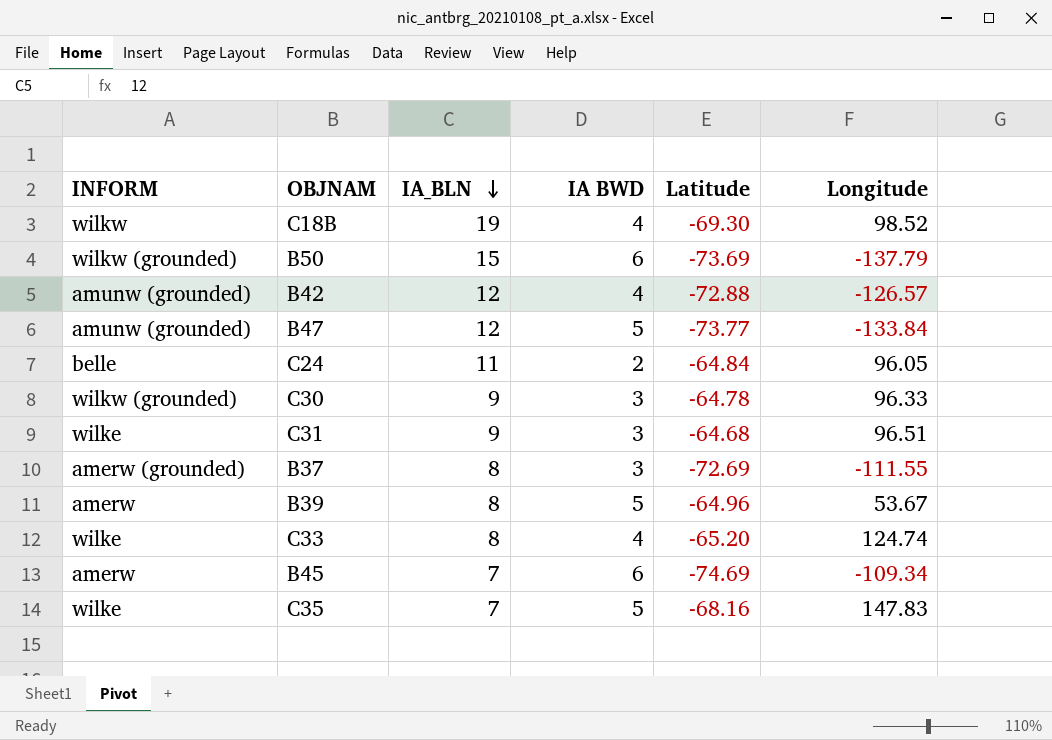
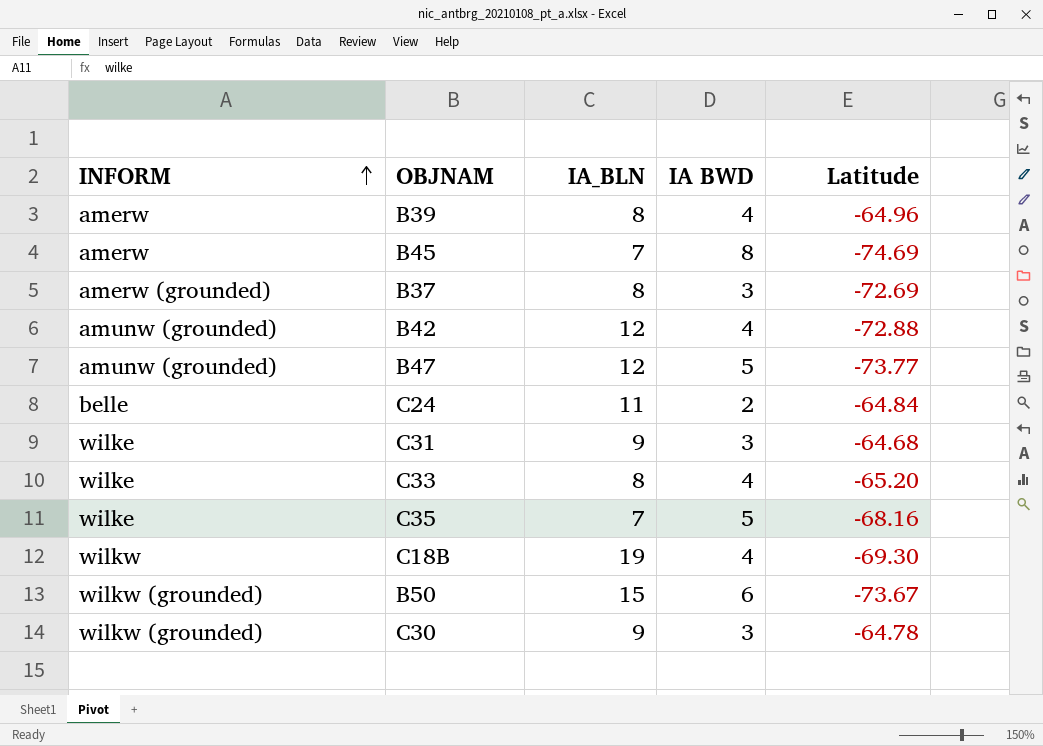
row order: IA_BLN descending -> INFORM ascending
column Longitude | position: 6 -> none
B39 | IA BWD: 5 -> 4
B45 | IA BWD: 6 -> 8
B50 | Latitude: -73.69 -> -73.67

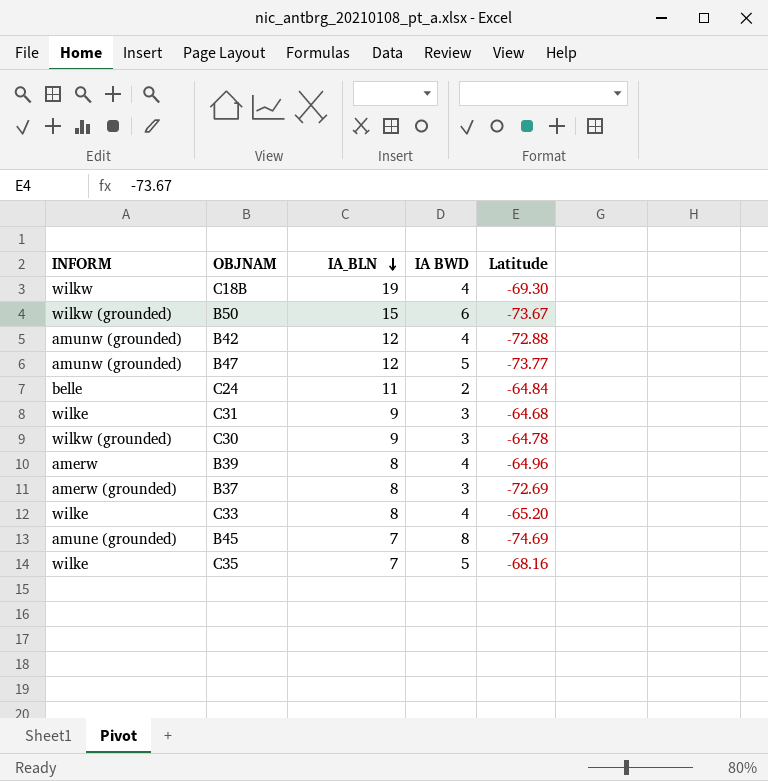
row order: INFORM ascending -> IA_BLN descending
B45 | INFORM: amerw -> amune (grounded)

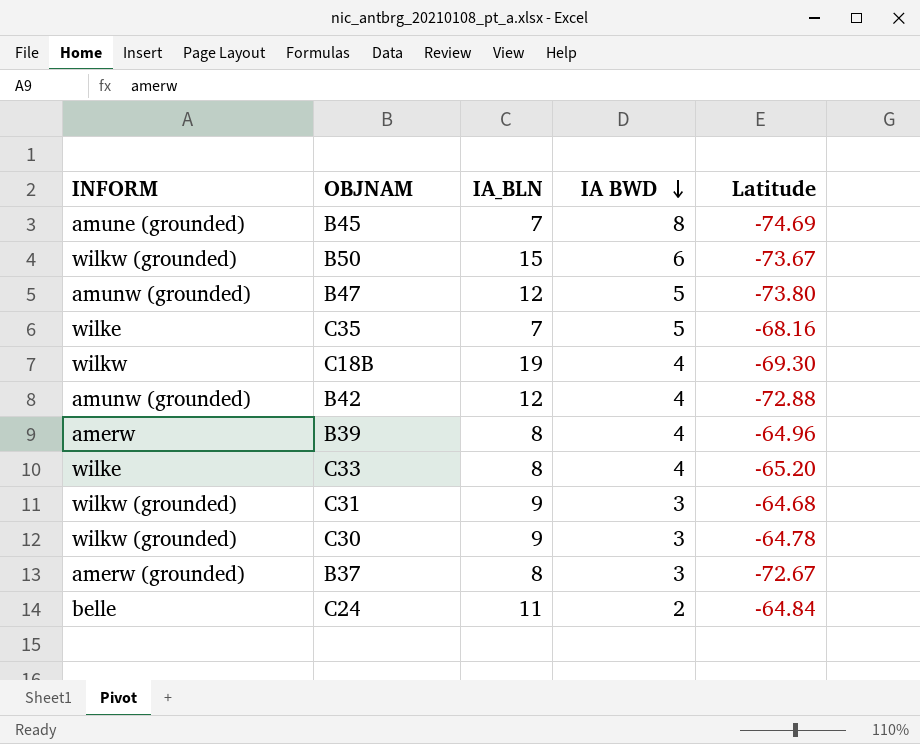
row order: IA_BLN descending -> IA BWD descending
B47 | Latitude: -73.77 -> -73.80
C31 | INFORM: wilke -> wilkw (grounded)
B37 | Latitude: -72.69 -> -72.67

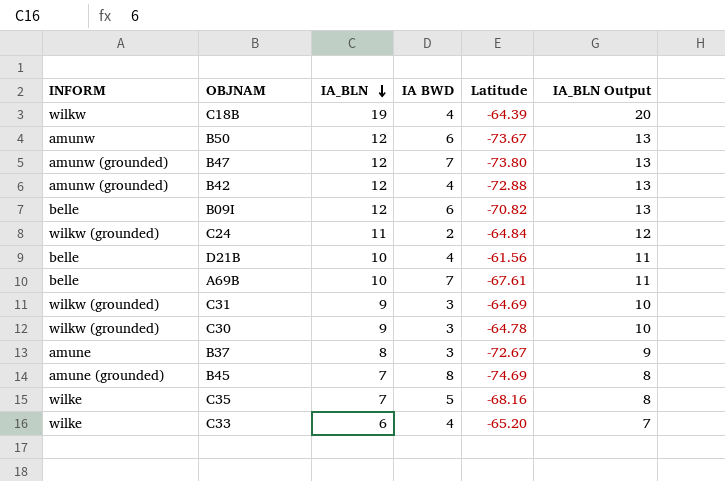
row order: IA BWD descending -> IA_BLN descending
column IA_BLN Output | formula: none -> [IA_BLN] + 1
row B39: amerw | 8 | 4 | -64.96 -> none
C18B | Latitude: -69.30 -> -64.39
B50 | INFORM: wilkw (grounded) -> amunw
B50 | IA_BLN: 15 -> 12
B47 | IA BWD: 5 -> 7
row B09I: none -> belle | 12 | 6 | -70.82 | 13
C24 | INFORM: belle -> wilkw (grounded)
row D21B: none -> belle | 10 | 4 | -61.56 | 11
row A69B: none -> belle | 10 | 7 | -67.61 | 11
C31 | Latitude: -64.68 -> -64.69
B37 | INFORM: amerw (grounded) -> amune
C33 | IA_BLN: 8 -> 6

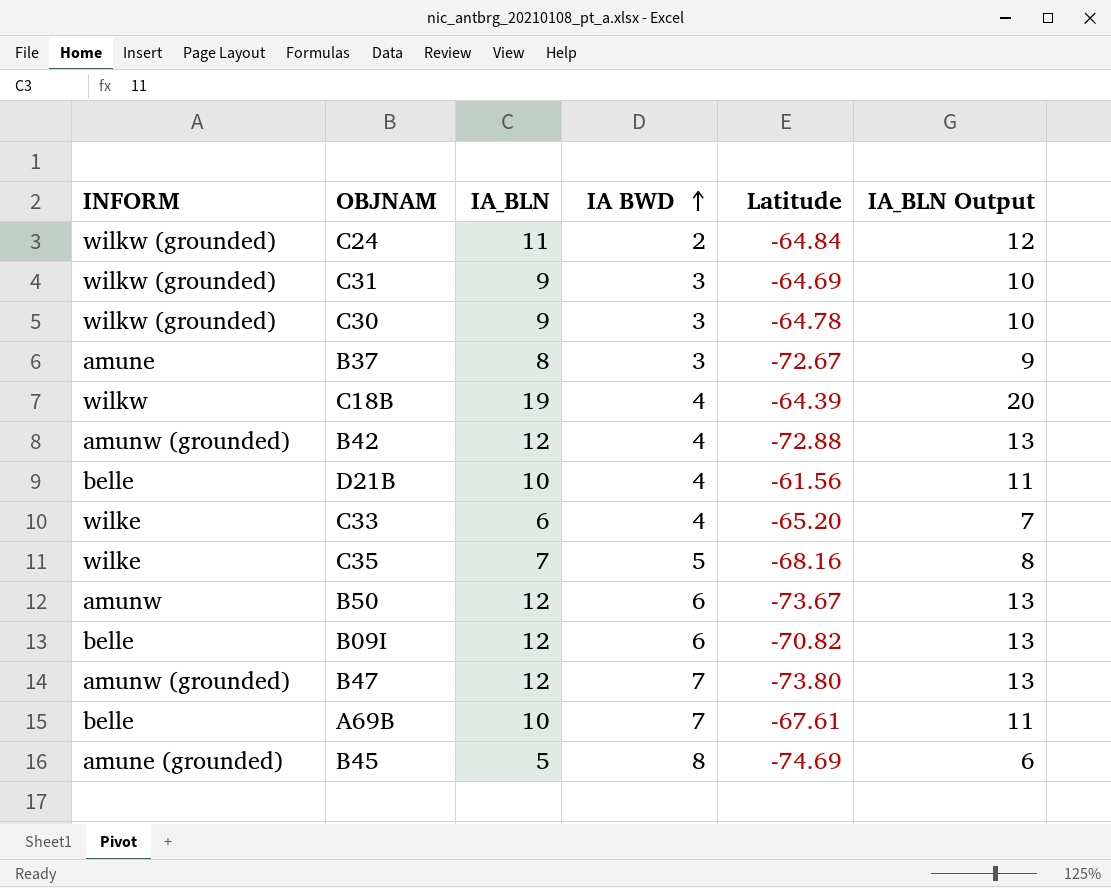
row order: IA_BLN descending -> IA BWD ascending
B45 | IA_BLN: 7 -> 5
B45 | IA_BLN Output: 8 -> 6

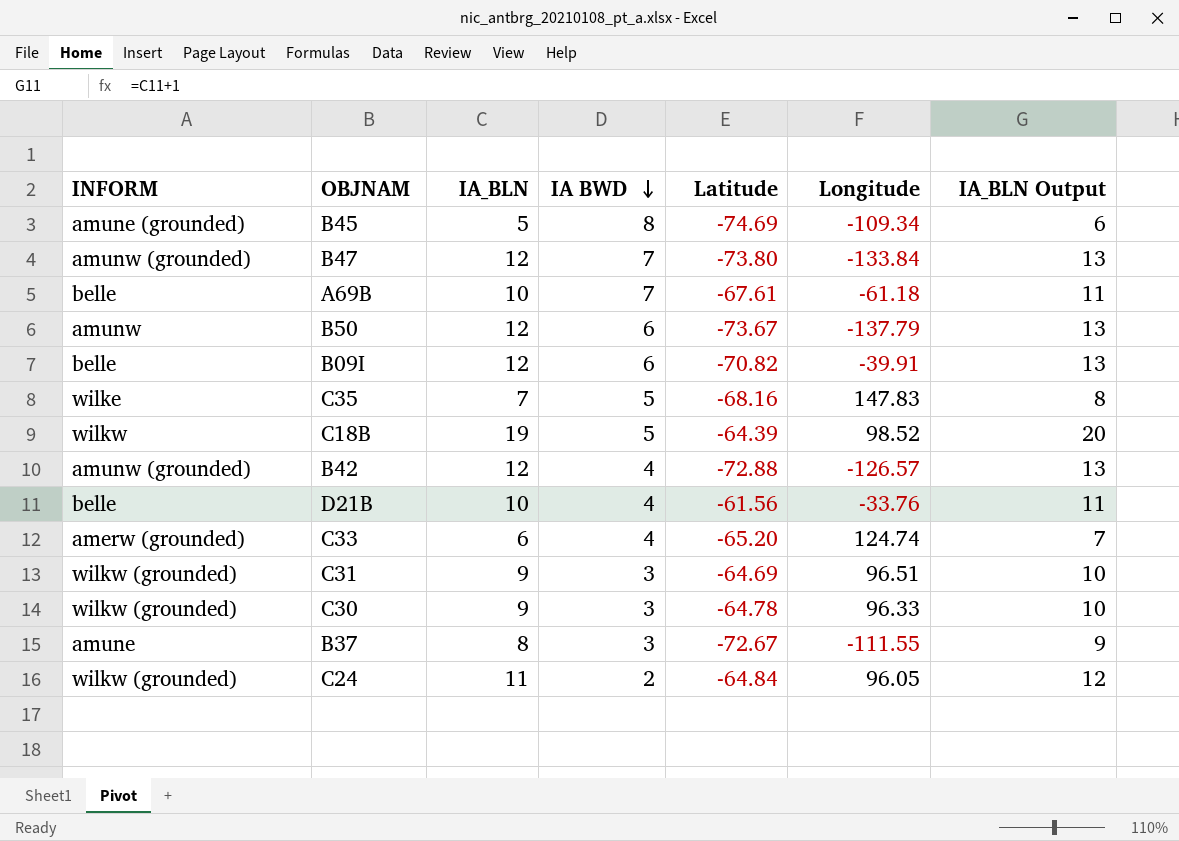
row order: IA BWD ascending -> IA BWD descending
column Longitude | position: none -> 6
C18B | IA BWD: 4 -> 5
C33 | INFORM: wilke -> amerw (grounded)

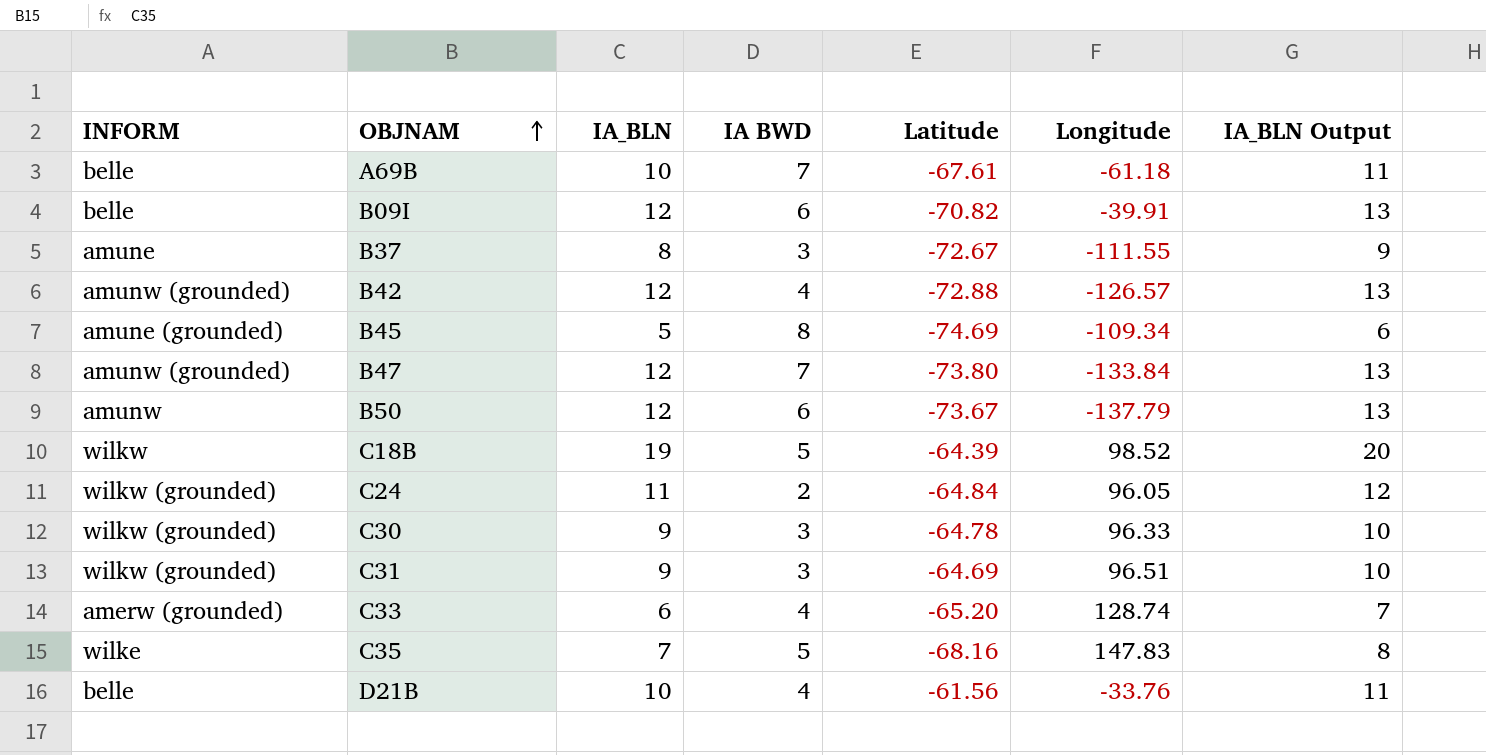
row order: IA BWD descending -> OBJNAM ascending
C33 | Longitude: 124.74 -> 128.74

